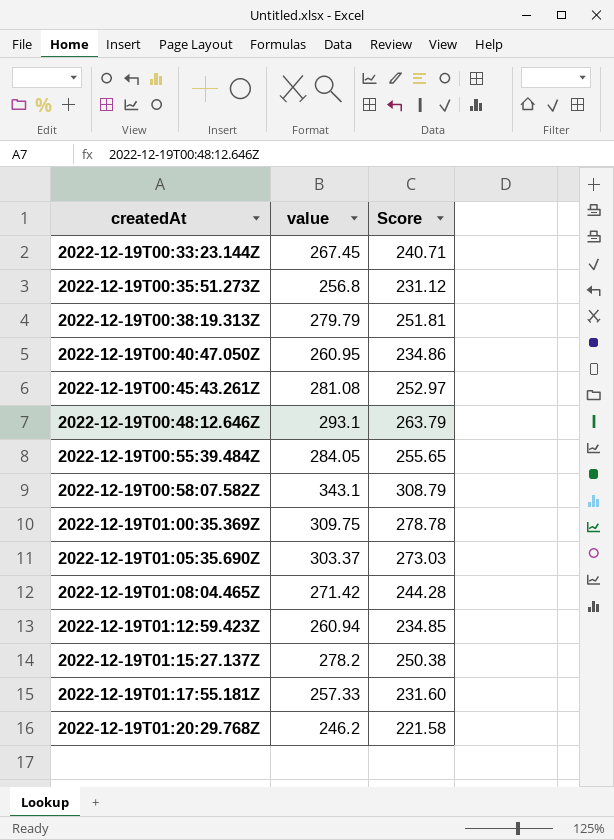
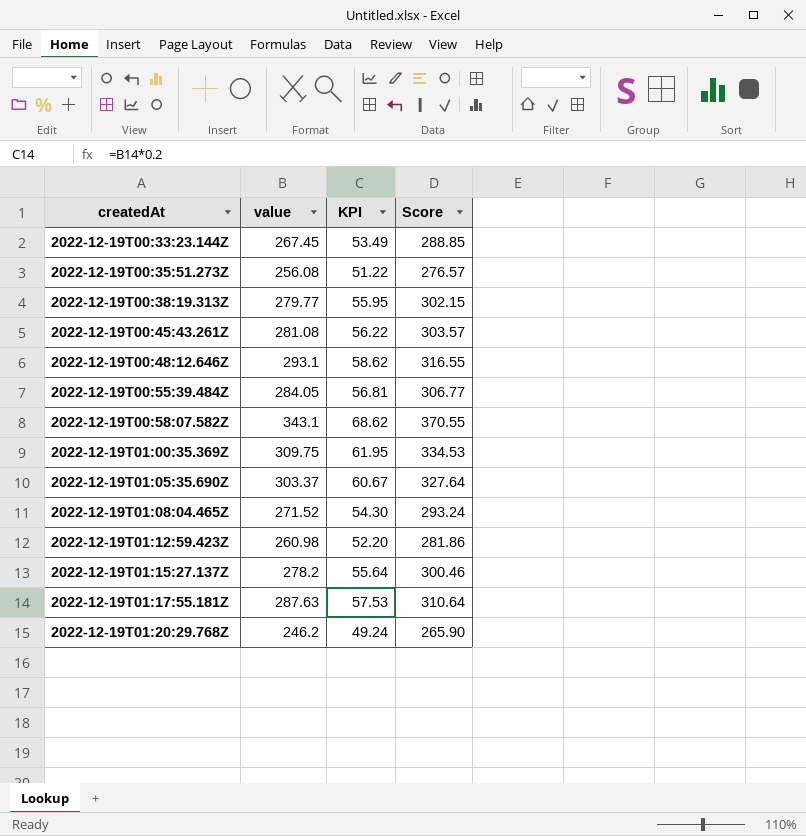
column KPI | formula: none -> [value] * 0.2
column Score | formula: [value] * 0.9 -> [value] * 1.08
row 2022-12-19T00:40:47.050Z: 260.95 | 234.86 -> none
2022-12-19T00:35:51.273Z | value: 256.8 -> 256.08
2022-12-19T00:38:19.313Z | value: 279.79 -> 279.77
2022-12-19T01:08:04.465Z | value: 271.42 -> 271.52
2022-12-19T01:12:59.423Z | value: 260.94 -> 260.98
2022-12-19T01:17:55.181Z | value: 257.33 -> 287.63

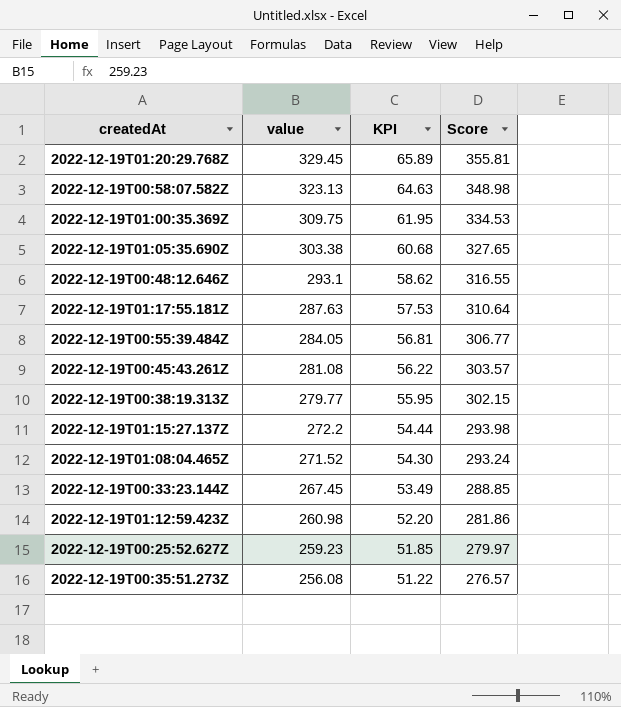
row order: createdAt ascending -> value descending
2022-12-19T01:20:29.768Z | value: 246.2 -> 329.45
2022-12-19T01:20:29.768Z | KPI: 49.24 -> 65.89
2022-12-19T01:20:29.768Z | Score: 265.90 -> 355.81
2022-12-19T00:58:07.582Z | value: 343.1 -> 323.13
2022-12-19T00:58:07.582Z | KPI: 68.62 -> 64.63
2022-12-19T00:58:07.582Z | Score: 370.55 -> 348.98
2022-12-19T01:05:35.690Z | value: 303.37 -> 303.38
2022-12-19T01:05:35.690Z | KPI: 60.67 -> 60.68
2022-12-19T01:05:35.690Z | Score: 327.64 -> 327.65
2022-12-19T01:15:27.137Z | value: 278.2 -> 272.2
2022-12-19T01:15:27.137Z | KPI: 55.64 -> 54.44
2022-12-19T01:15:27.137Z | Score: 300.46 -> 293.98
row 2022-12-19T00:25:52.627Z: none -> 259.23 | 51.85 | 279.97

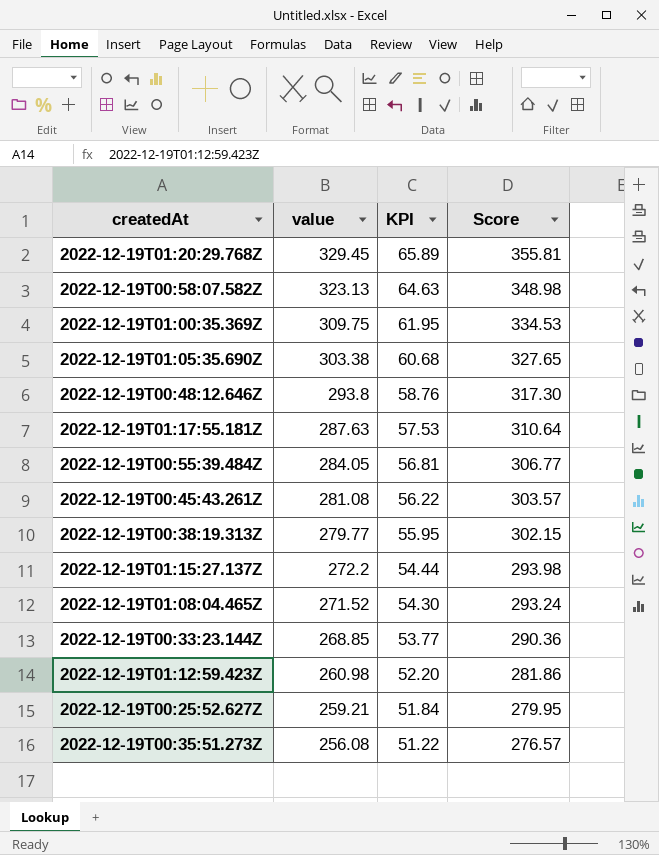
2022-12-19T00:48:12.646Z | value: 293.1 -> 293.8
2022-12-19T00:48:12.646Z | KPI: 58.62 -> 58.76
2022-12-19T00:48:12.646Z | Score: 316.55 -> 317.30
2022-12-19T00:33:23.144Z | value: 267.45 -> 268.85
2022-12-19T00:33:23.144Z | KPI: 53.49 -> 53.77
2022-12-19T00:33:23.144Z | Score: 288.85 -> 290.36
2022-12-19T00:25:52.627Z | value: 259.23 -> 259.21
2022-12-19T00:25:52.627Z | KPI: 51.85 -> 51.84
2022-12-19T00:25:52.627Z | Score: 279.97 -> 279.95

